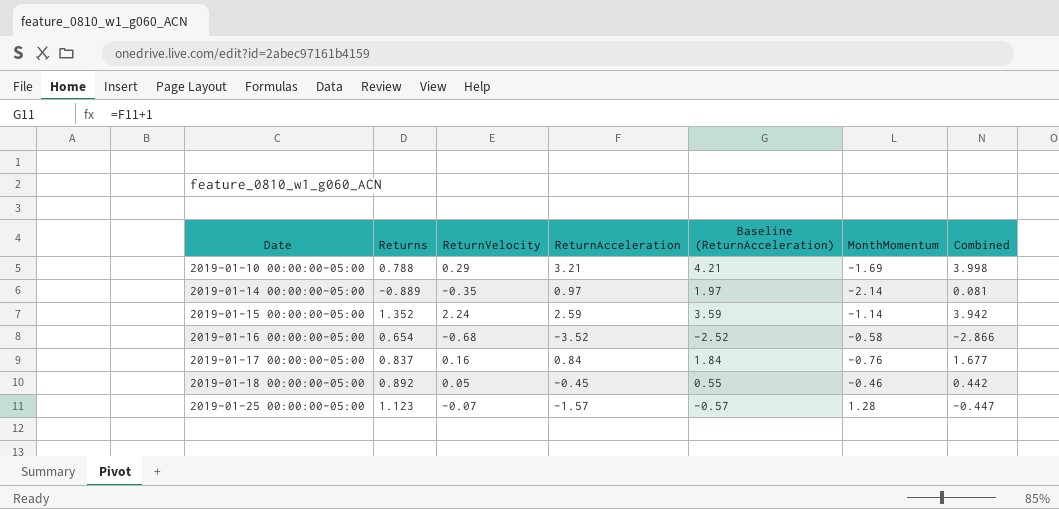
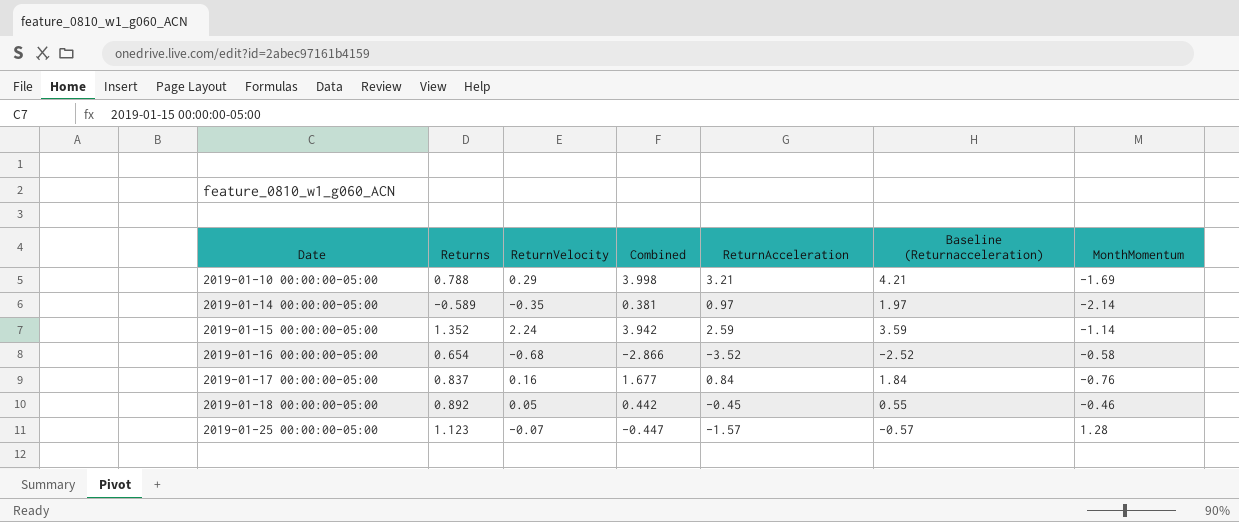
column Combined | position: 7 -> 4
column name: Baseline (ReturnAcceleration) -> Baseline (Returnacceleration)
2019-01-14 00:00:00-05:00 | Returns: -0.889 -> -0.589
2019-01-14 00:00:00-05:00 | Combined: 0.081 -> 0.381

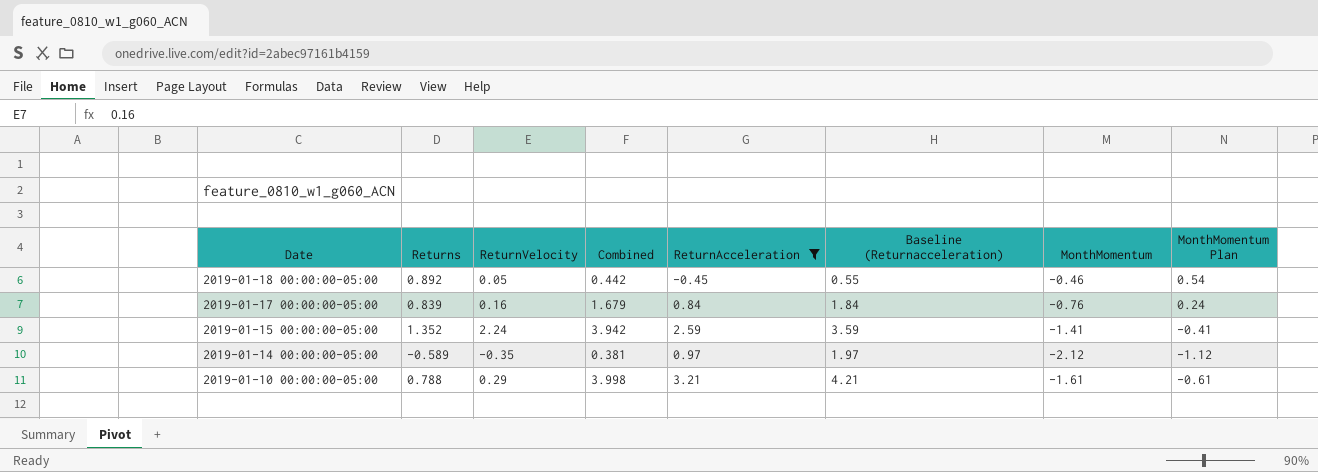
filter: none -> ReturnAcceleration >= -0.45
row order: Date ascending -> Date descending
column MonthMomentum Plan | formula: none -> [MonthMomentum] + 1
2019-01-17 00:00:00-05:00 | Returns: 0.837 -> 0.839
2019-01-17 00:00:00-05:00 | Combined: 1.677 -> 1.679
2019-01-15 00:00:00-05:00 | MonthMomentum: -1.14 -> -1.41
2019-01-14 00:00:00-05:00 | MonthMomentum: -2.14 -> -2.12
2019-01-10 00:00:00-05:00 | MonthMomentum: -1.69 -> -1.61

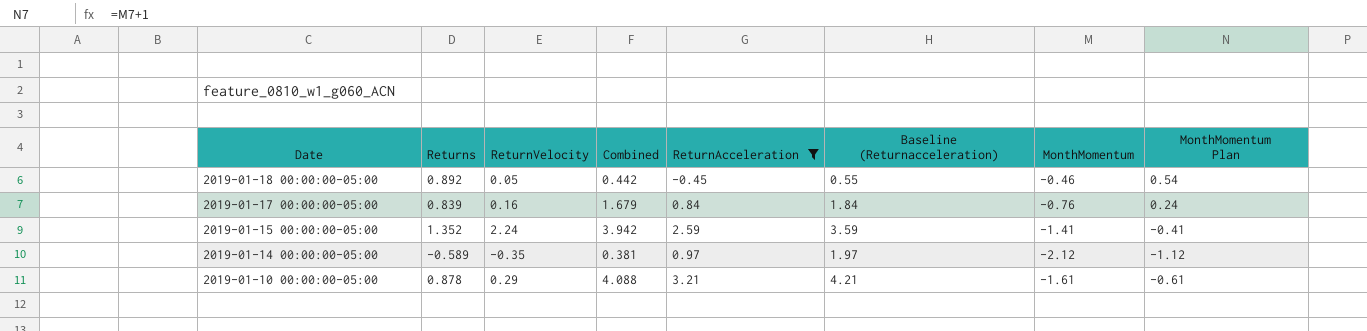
2019-01-10 00:00:00-05:00 | Returns: 0.788 -> 0.878
2019-01-10 00:00:00-05:00 | Combined: 3.998 -> 4.088

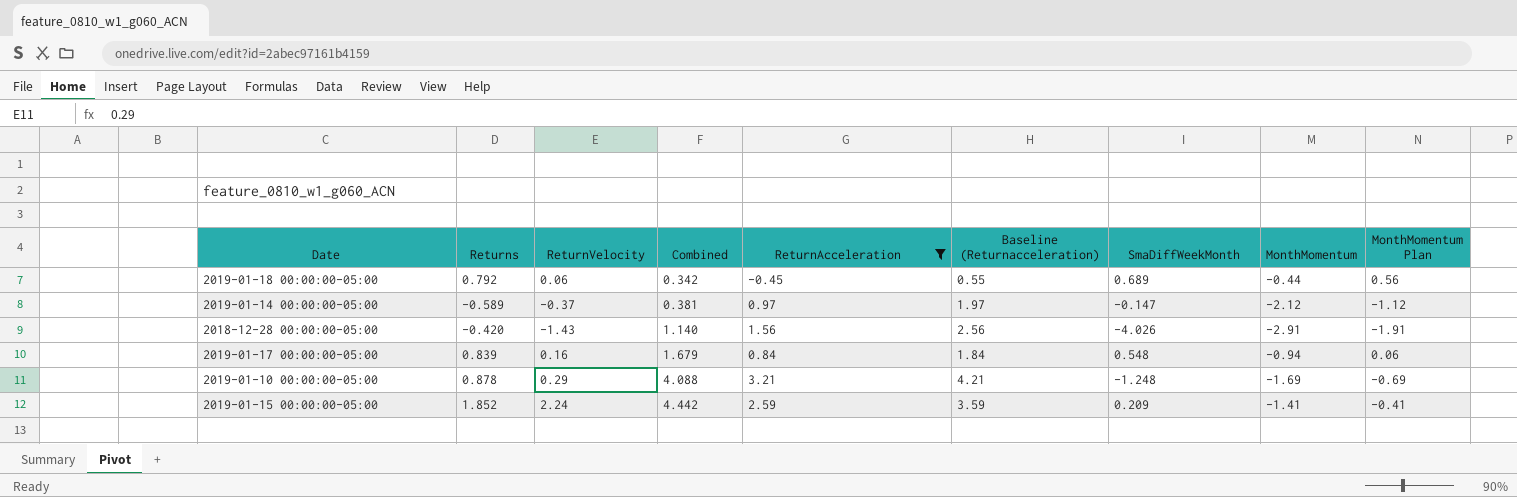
row order: Date descending -> Combined ascending
column SmaDiffWeekMonth | position: none -> 7
2019-01-18 00:00:00-05:00 | Returns: 0.892 -> 0.792
2019-01-18 00:00:00-05:00 | ReturnVelocity: 0.05 -> 0.06
2019-01-18 00:00:00-05:00 | Combined: 0.442 -> 0.342
2019-01-18 00:00:00-05:00 | MonthMomentum: -0.46 -> -0.44
2019-01-18 00:00:00-05:00 | MonthMomentum Plan: 0.54 -> 0.56
2019-01-14 00:00:00-05:00 | ReturnVelocity: -0.35 -> -0.37
row 2018-12-28 00:00:00-05:00: none -> -0.420 | -1.43 | 1.140 | 1.56 | 2.56 | -4.026 | -2.91 | -1.91
2019-01-17 00:00:00-05:00 | MonthMomentum: -0.76 -> -0.94
2019-01-17 00:00:00-05:00 | MonthMomentum Plan: 0.24 -> 0.06
2019-01-10 00:00:00-05:00 | MonthMomentum: -1.61 -> -1.69
2019-01-10 00:00:00-05:00 | MonthMomentum Plan: -0.61 -> -0.69
2019-01-15 00:00:00-05:00 | Returns: 1.352 -> 1.852
2019-01-15 00:00:00-05:00 | Combined: 3.942 -> 4.442

